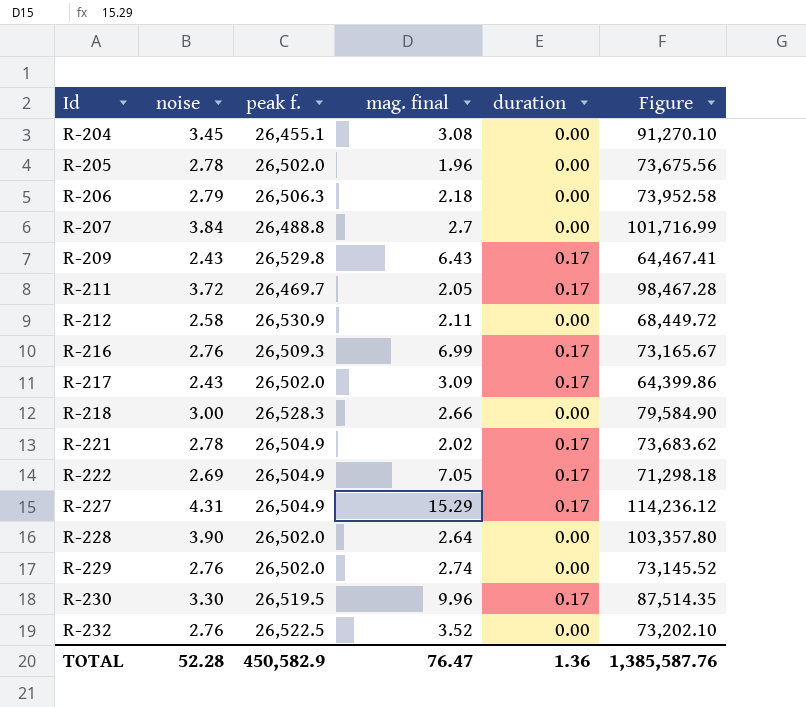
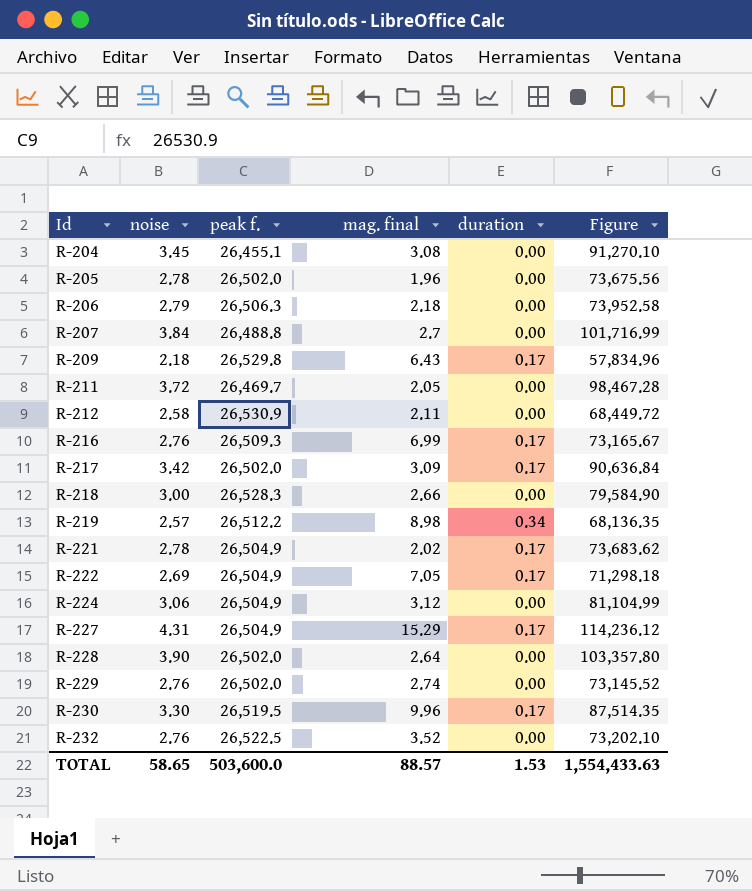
R-209 | noise: 2.43 -> 2.18
R-209 | Figure: 64,467.41 -> 57,834.96
R-211 | duration: 0.17 -> 0.00
R-217 | noise: 2.43 -> 3.42
R-217 | Figure: 64,399.86 -> 90,636.84
row R-219: none -> 2.57 | 26,512.2 | 8.98 | 0.34 | 68,136.35
row R-224: none -> 3.06 | 26,504.9 | 3.12 | 0.00 | 81,104.99
TOTAL | noise: 52.28 -> 58.65
TOTAL | peak f.: 450,582.9 -> 503,600.0
TOTAL | mag. final: 76.47 -> 88.57
TOTAL | duration: 1.36 -> 1.53
TOTAL | Figure: 1,385,587.76 -> 1,554,433.63

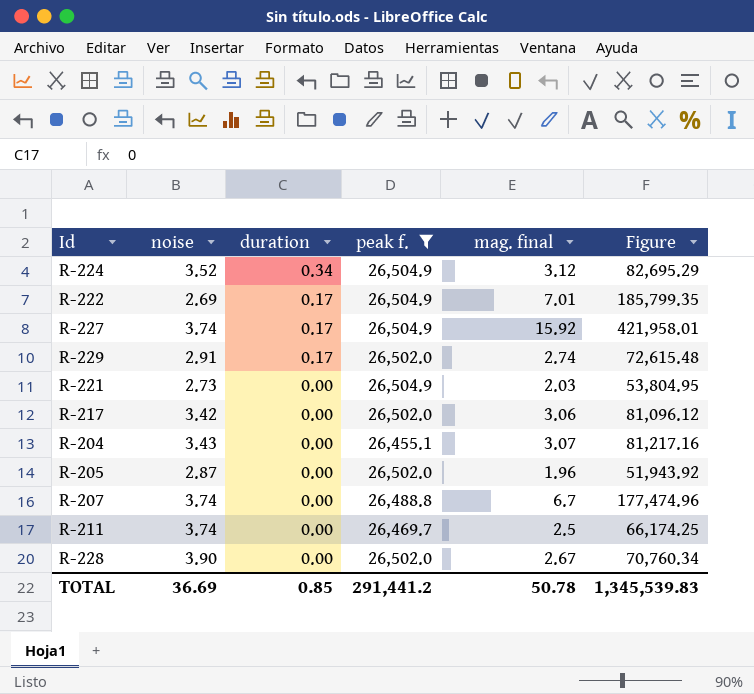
filter: none -> peak f. <= 26,504.9
row order: Id ascending -> duration descending
column duration | position: 5 -> 3
column Figure | formula: [noise] * [peak f.] -> [peak f.] * [mag. final]
R-224 | noise: 3.06 -> 3.52
R-224 | duration: 0.00 -> 0.34
R-222 | mag. final: 7.05 -> 7.01
R-227 | noise: 4.31 -> 3.74
R-227 | mag. final: 15.29 -> 15.92
R-229 | noise: 2.76 -> 2.91
R-229 | duration: 0.00 -> 0.17
R-221 | noise: 2.78 -> 2.73
R-221 | duration: 0.17 -> 0.00
R-221 | mag. final: 2.02 -> 2.03
R-217 | duration: 0.17 -> 0.00
R-217 | mag. final: 3.09 -> 3.06
R-204 | noise: 3.45 -> 3.43
R-204 | mag. final: 3.08 -> 3.07
R-205 | noise: 2.78 -> 2.87
R-207 | noise: 3.84 -> 3.74
R-207 | mag. final: 2.7 -> 6.7
R-211 | noise: 3.72 -> 3.74
R-211 | mag. final: 2.05 -> 2.5
R-228 | mag. final: 2.64 -> 2.67
TOTAL | noise: 58.65 -> 36.69
TOTAL | duration: 1.53 -> 0.85
TOTAL | peak f.: 503,600.0 -> 291,441.2
TOTAL | mag. final: 88.57 -> 50.78
TOTAL | Figure: 1,554,433.63 -> 1,345,539.83

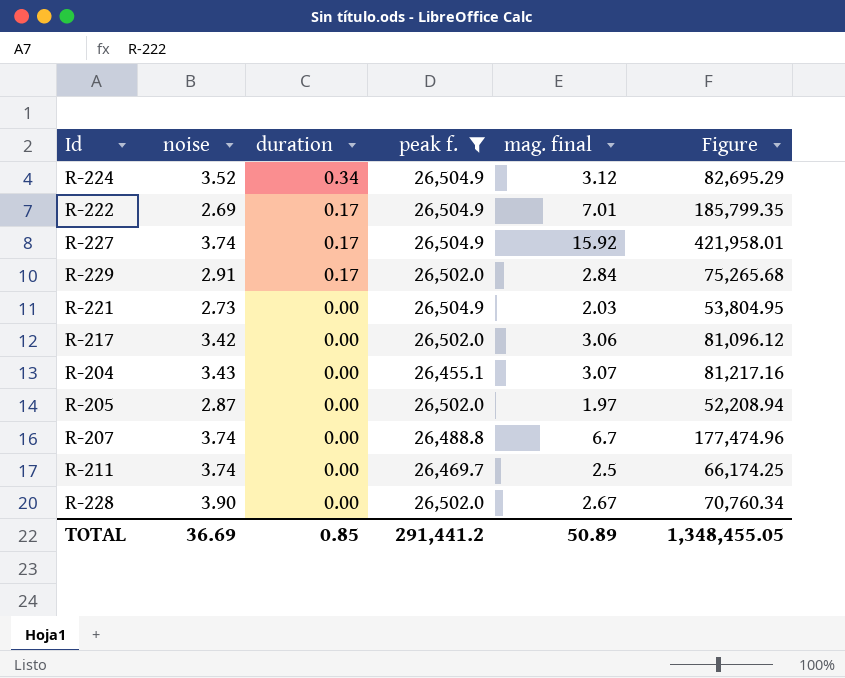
R-229 | mag. final: 2.74 -> 2.84
R-229 | Figure: 72,615.48 -> 75,265.68
R-205 | mag. final: 1.96 -> 1.97
R-205 | Figure: 51,943.92 -> 52,208.94
TOTAL | mag. final: 50.78 -> 50.89
TOTAL | Figure: 1,345,539.83 -> 1,348,455.05

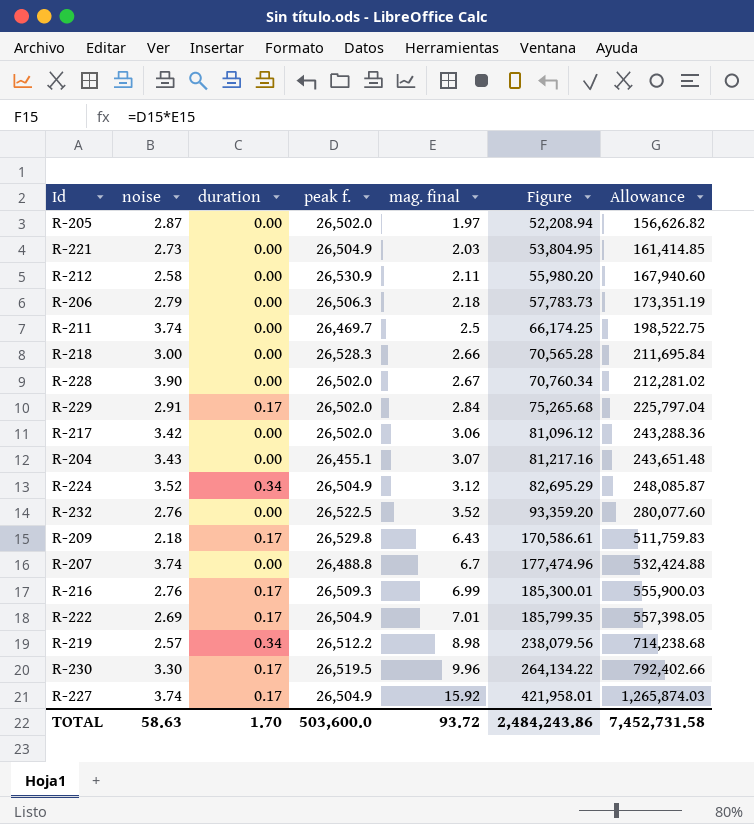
filter: peak f. <= 26,504.9 -> none
row order: duration descending -> mag. final ascending
column Allowance | formula: none -> [Figure] * 3
TOTAL | noise: 36.69 -> 58.63
TOTAL | duration: 0.85 -> 1.70
TOTAL | peak f.: 291,441.2 -> 503,600.0
TOTAL | mag. final: 50.89 -> 93.72
TOTAL | Figure: 1,348,455.05 -> 2,484,243.86

